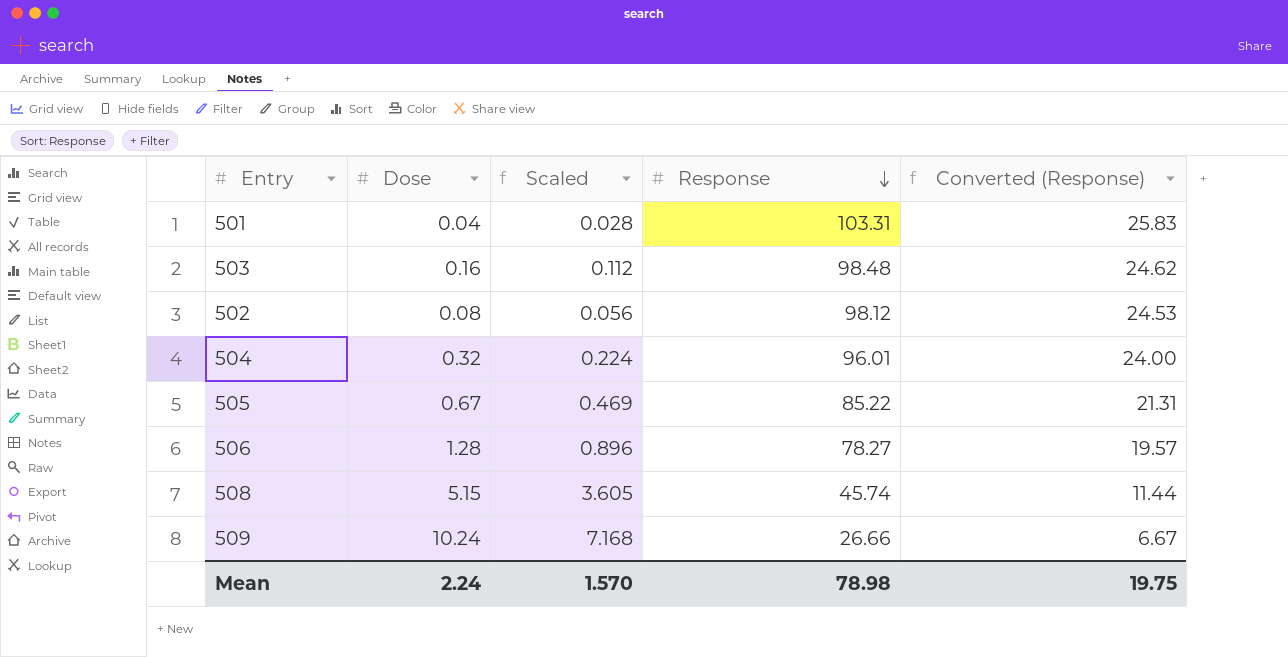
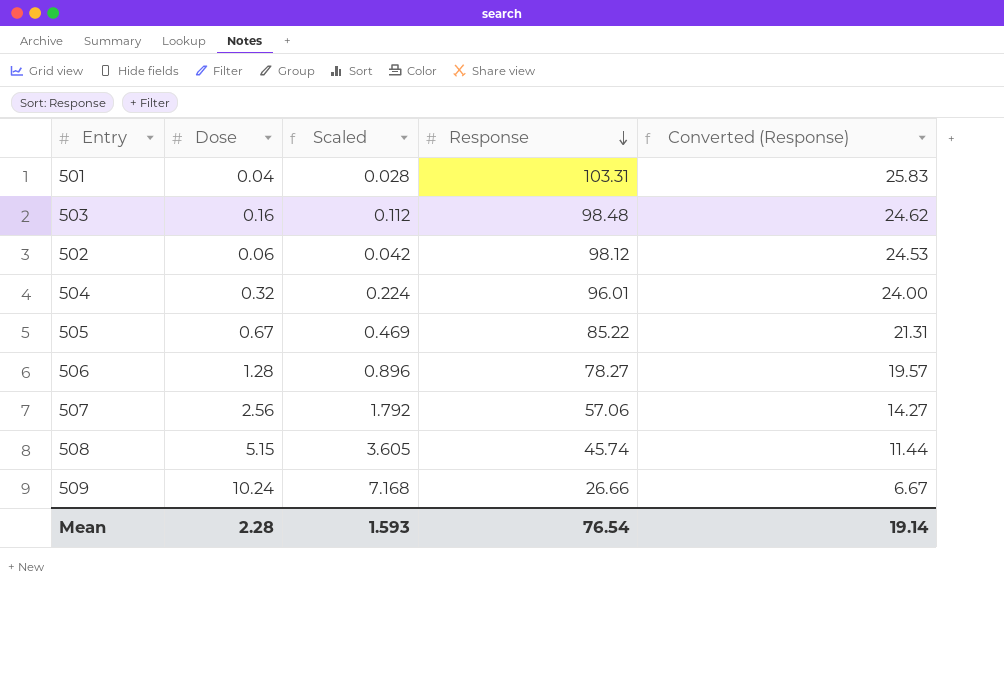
502 | Dose: 0.08 -> 0.06
502 | Scaled: 0.056 -> 0.042
row 507: none -> 2.56 | 1.792 | 57.06 | 14.27
Mean | Dose: 2.24 -> 2.28
Mean | Scaled: 1.570 -> 1.593
Mean | Response: 78.98 -> 76.54
Mean | Converted (Response): 19.75 -> 19.14

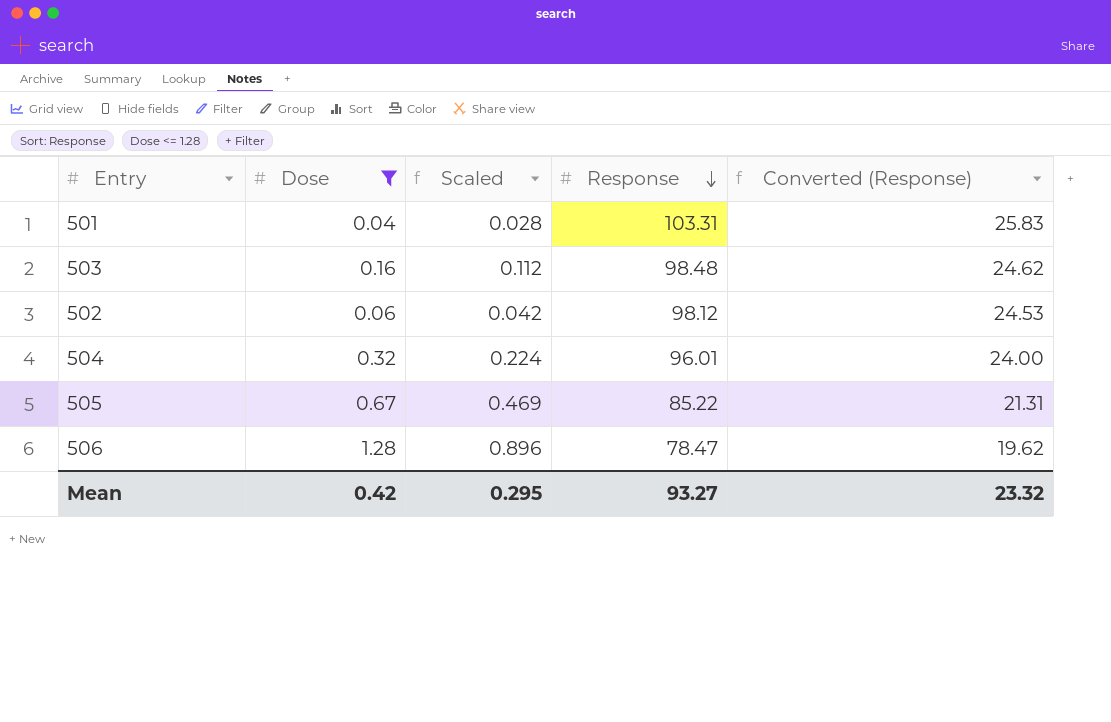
filter: none -> Dose <= 1.28
506 | Response: 78.27 -> 78.47
506 | Converted (Response): 19.57 -> 19.62
Mean | Dose: 2.28 -> 0.42
Mean | Scaled: 1.593 -> 0.295
Mean | Response: 76.54 -> 93.27
Mean | Converted (Response): 19.14 -> 23.32

